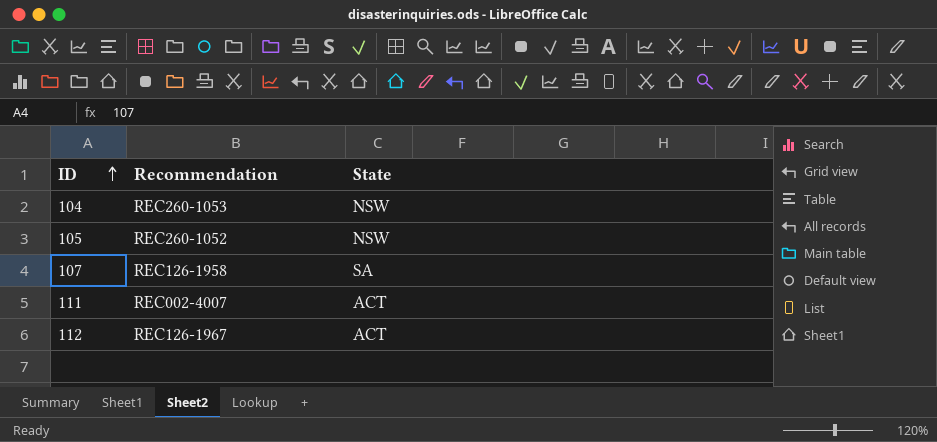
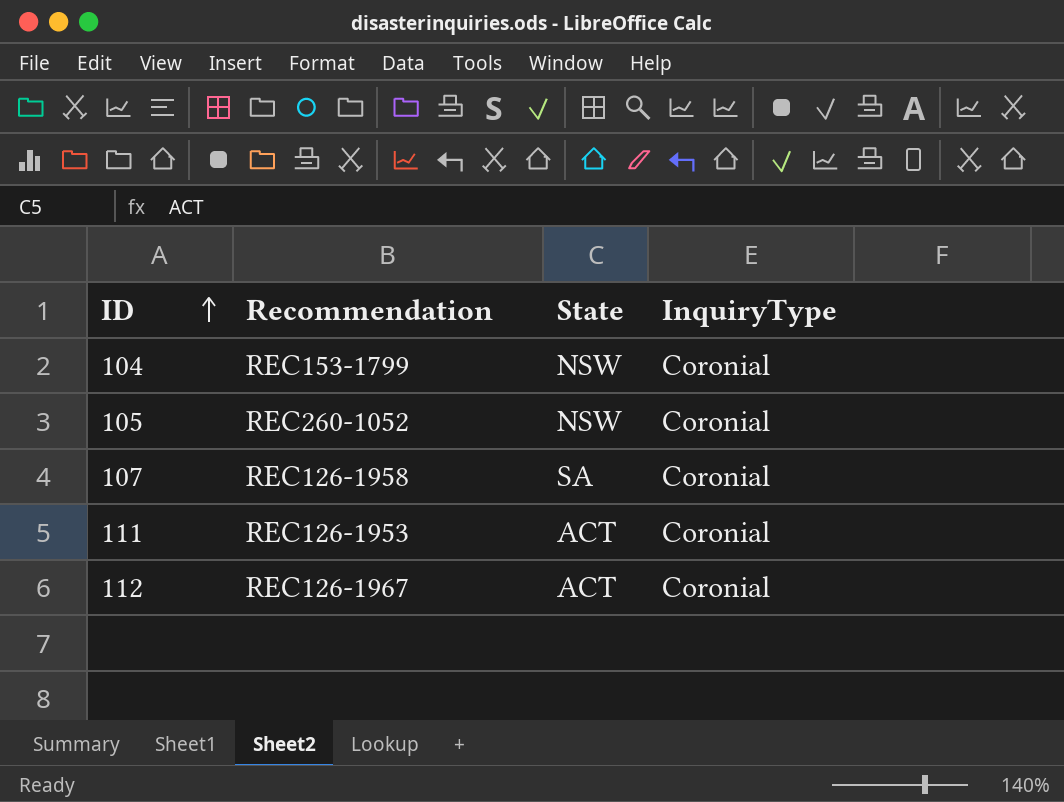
column InquiryType | position: none -> 4
104 | Recommendation: REC260-1053 -> REC153-1799
111 | Recommendation: REC002-4007 -> REC126-1953

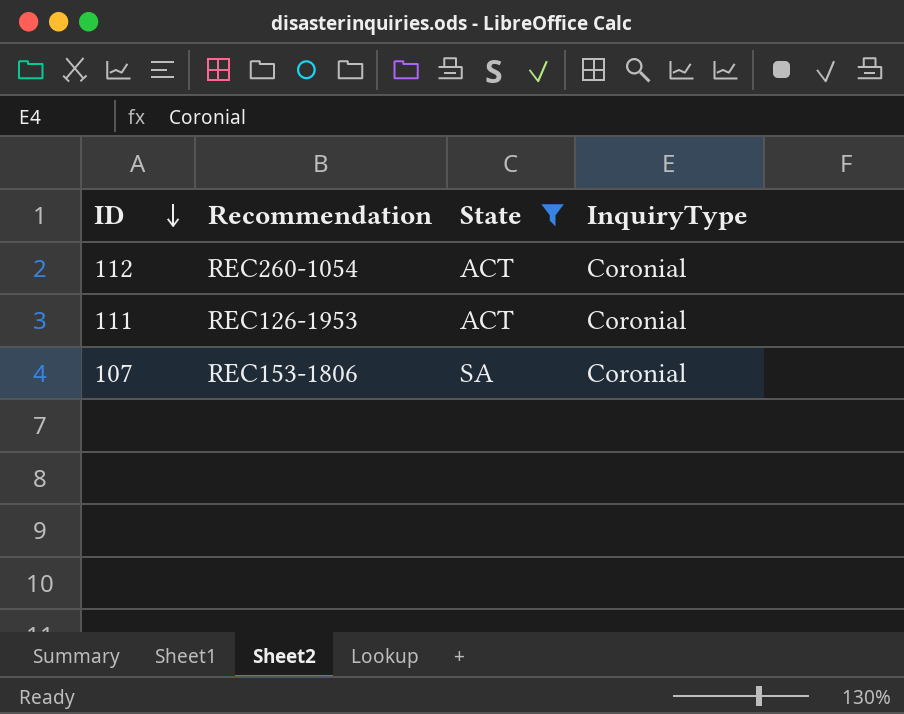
filter: none -> State != NSW
row order: ID ascending -> ID descending
112 | Recommendation: REC126-1967 -> REC260-1054
107 | Recommendation: REC126-1958 -> REC153-1806

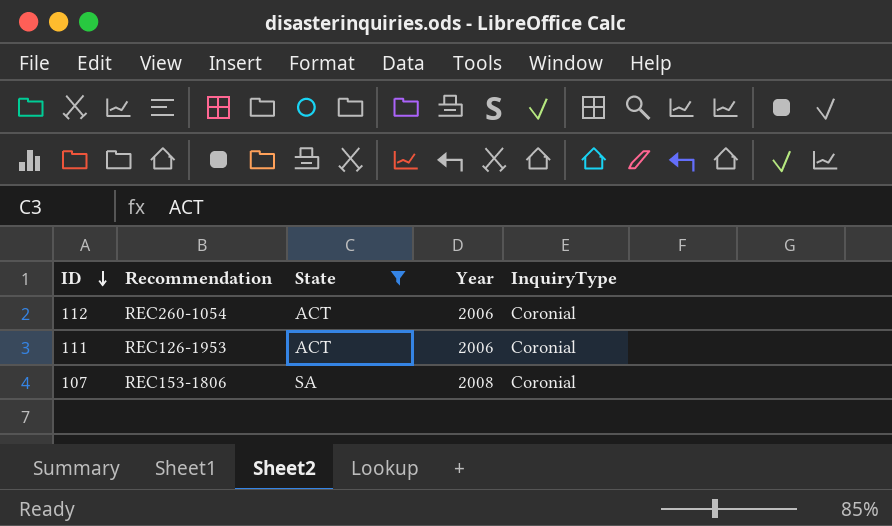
column Year | position: none -> 4

